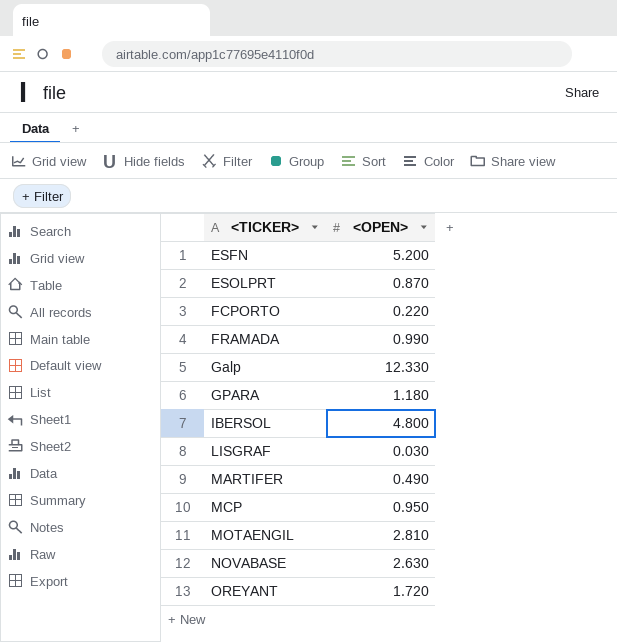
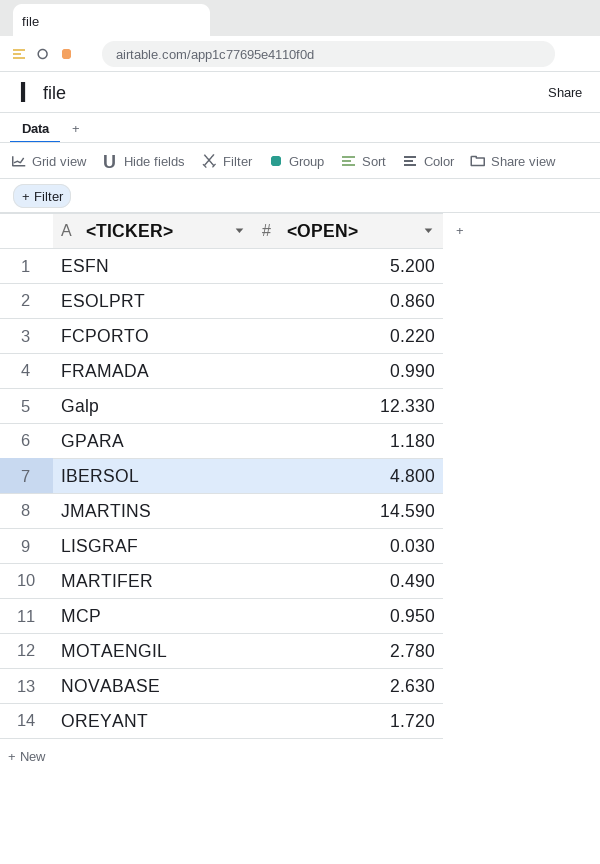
ESOLPRT | <OPEN>: 0.870 -> 0.860
row JMARTINS: none -> 14.590
MOTAENGIL | <OPEN>: 2.810 -> 2.780

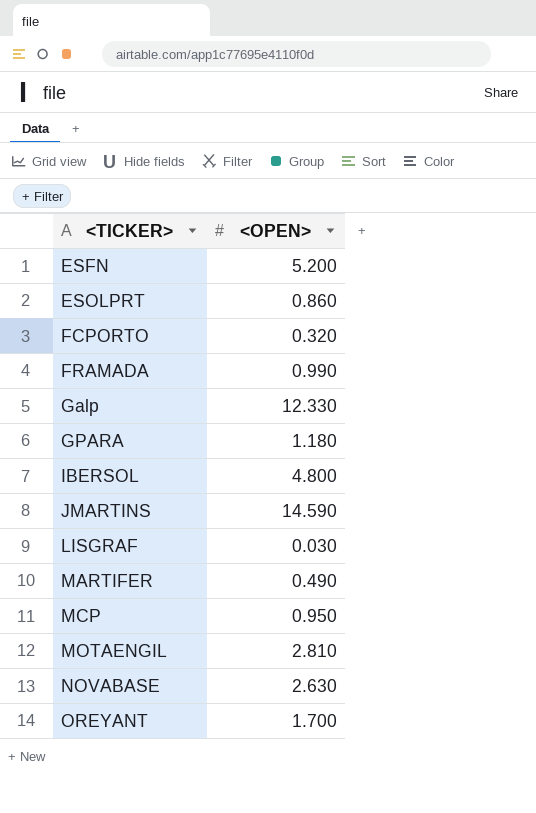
FCPORTO | <OPEN>: 0.220 -> 0.320
MOTAENGIL | <OPEN>: 2.780 -> 2.810
OREYANT | <OPEN>: 1.720 -> 1.700

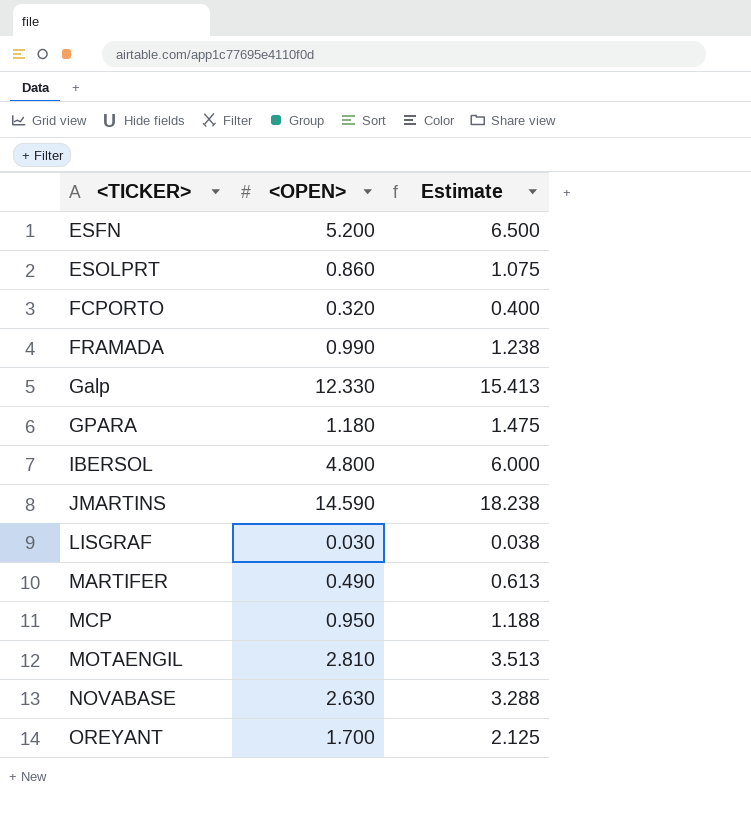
column Estimate | formula: none -> [<OPEN>] * 1.25

